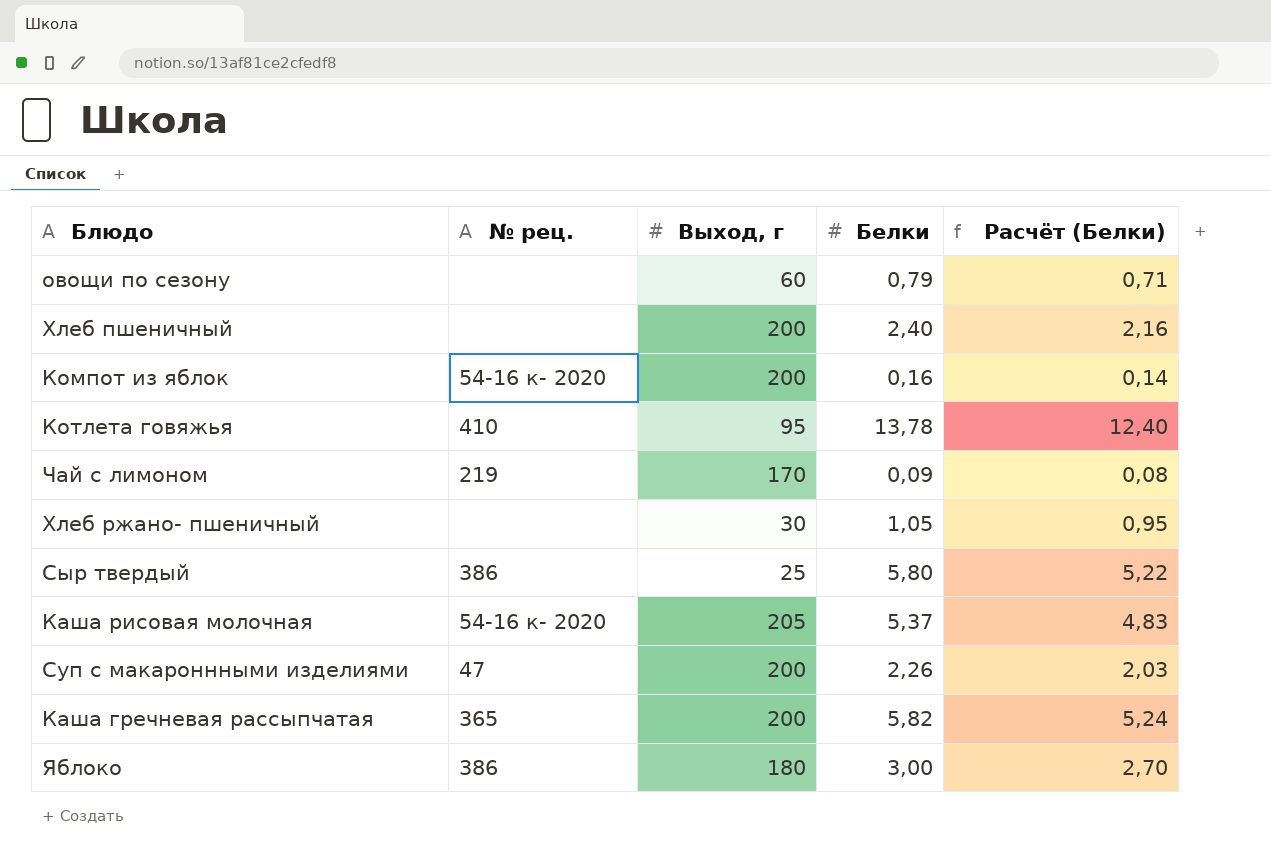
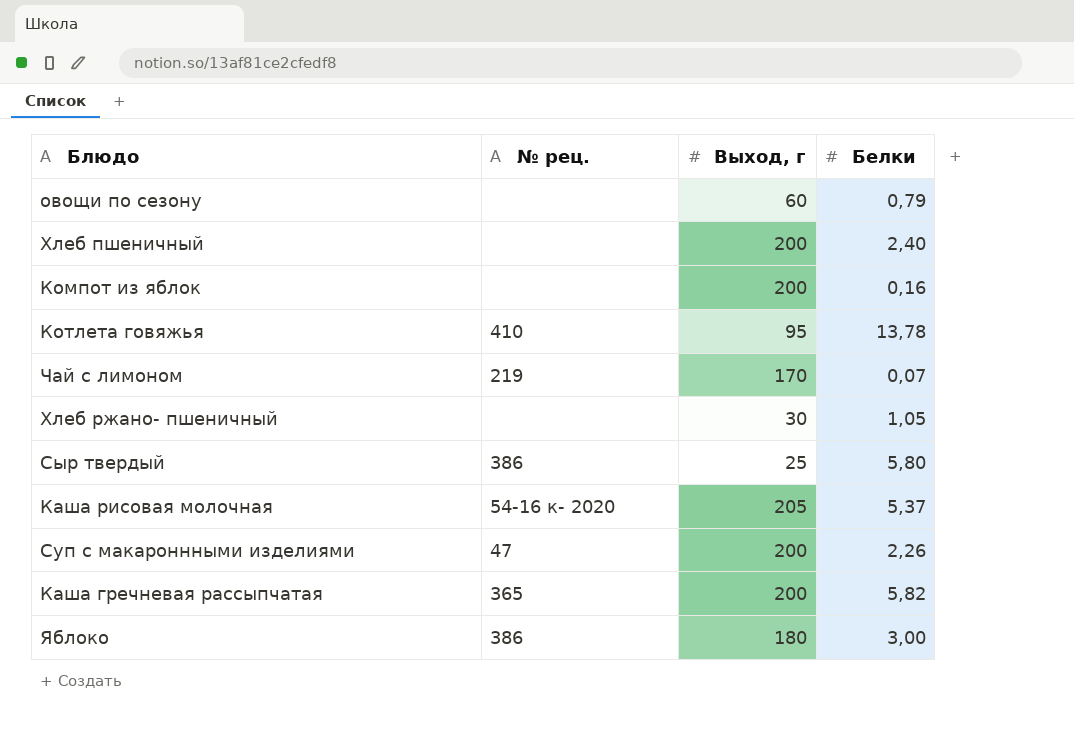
column Расчёт (Белки) | formula: [Белки] * 0,9 -> none
Компот из яблок | № рец.: 54-16 к- 2020 -> none
Чай с лимоном | Белки: 0,09 -> 0,07

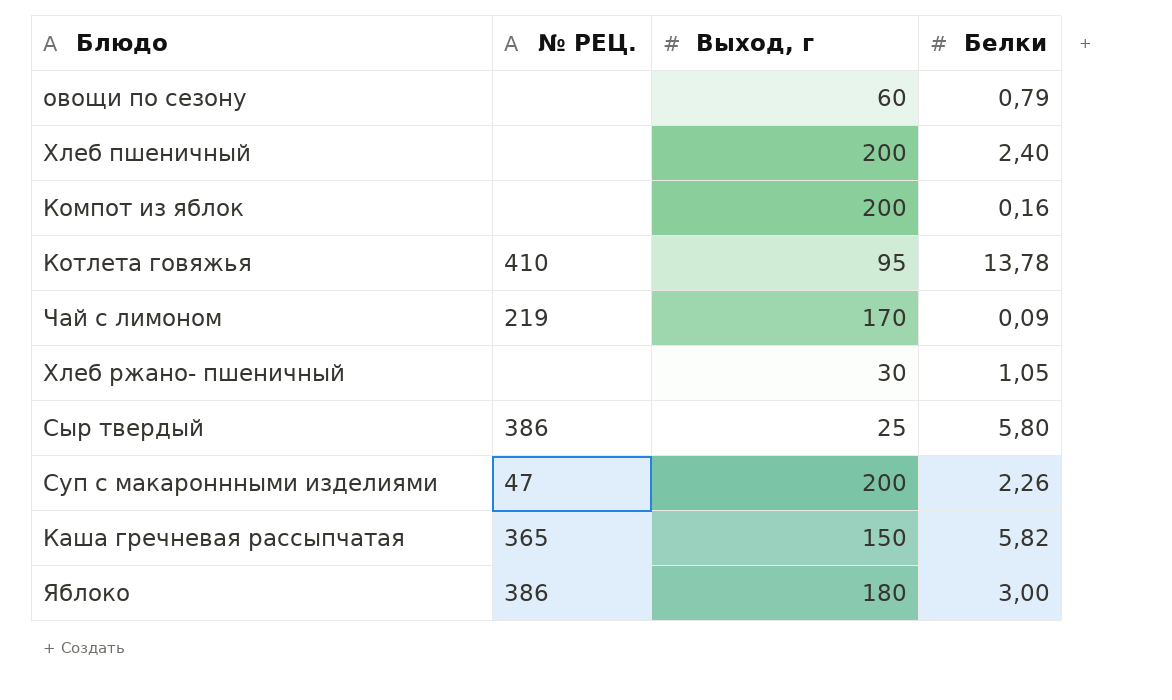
column name: № рец. -> № РЕЦ.
row Каша рисовая молочная: 54-16 к- 2020 | 205 | 5,37 -> none
Чай с лимоном | Белки: 0,07 -> 0,09
Каша гречневая рассыпчатая | Выход, г: 200 -> 150

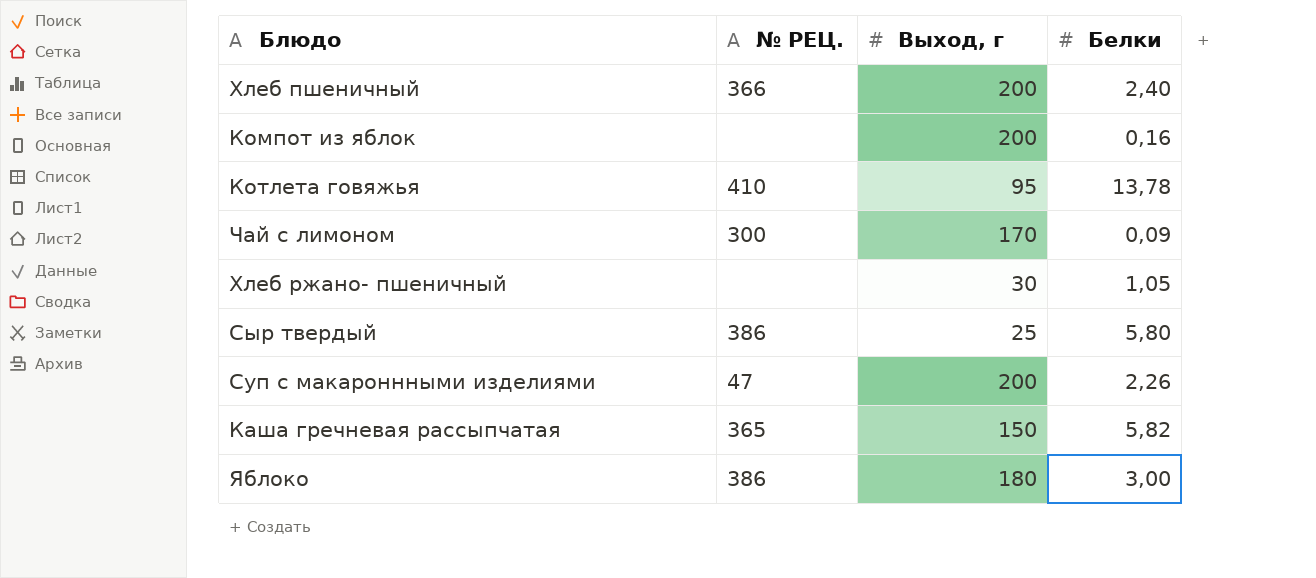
row овощи по сезону: none | 60 | 0,79 -> none
Хлеб пшеничный | № РЕЦ.: none -> 366
Чай с лимоном | № РЕЦ.: 219 -> 300

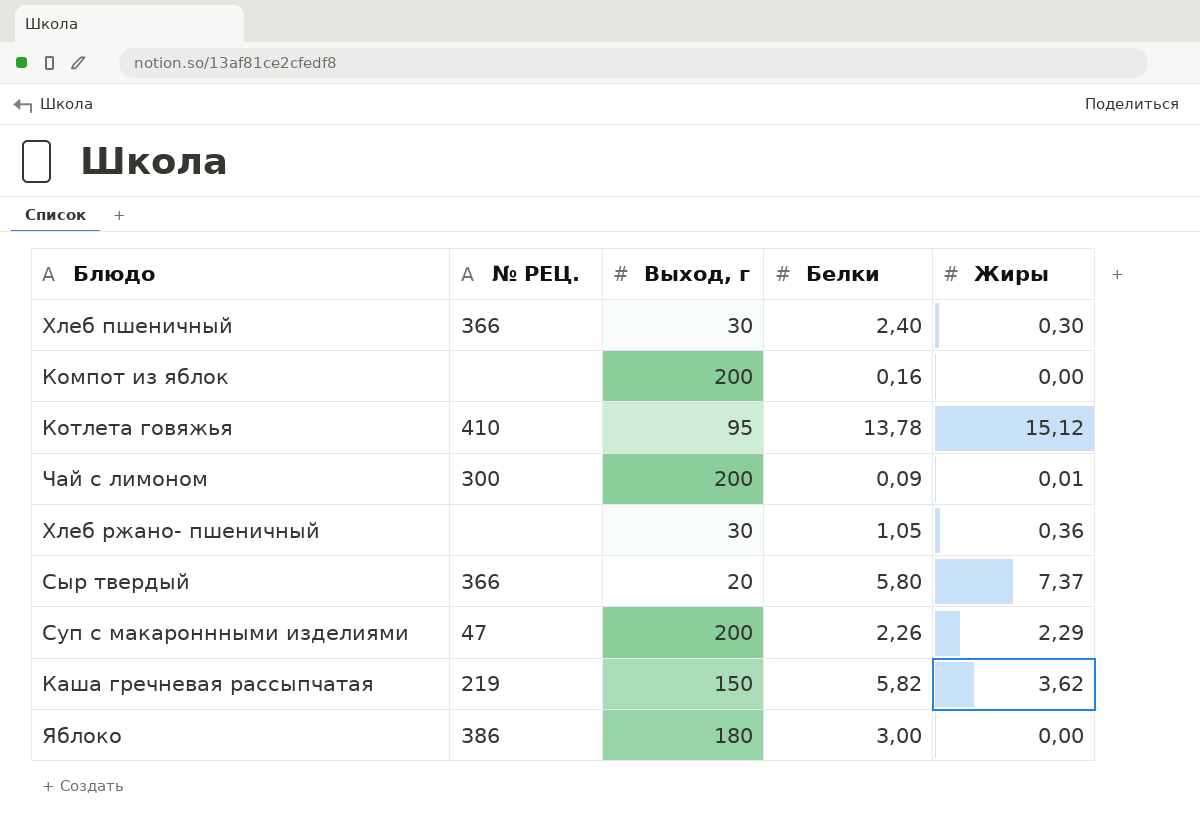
column Жиры | position: none -> 5
Хлеб пшеничный | Выход, г: 200 -> 30
Чай с лимоном | Выход, г: 170 -> 200
Сыр твердый | № РЕЦ.: 386 -> 366
Сыр твердый | Выход, г: 25 -> 20
Каша гречневая рассыпчатая | № РЕЦ.: 365 -> 219

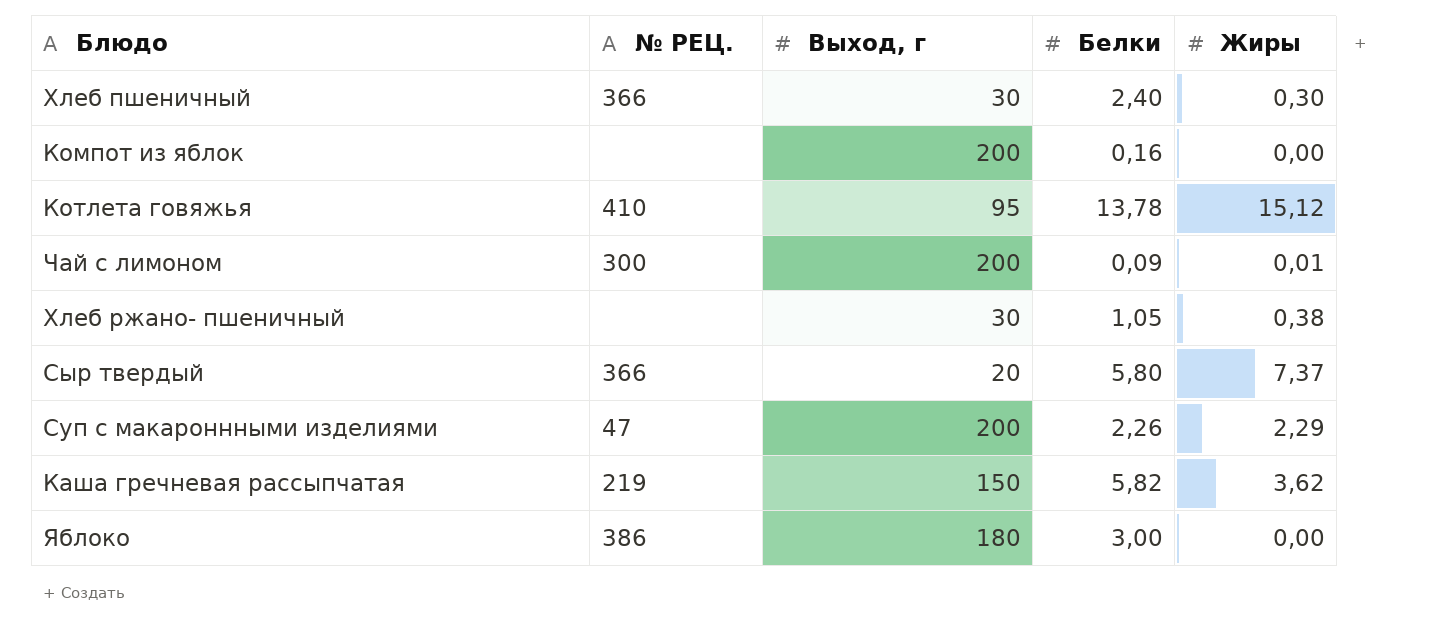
Хлеб ржано- пшеничный | Жиры: 0,36 -> 0,38

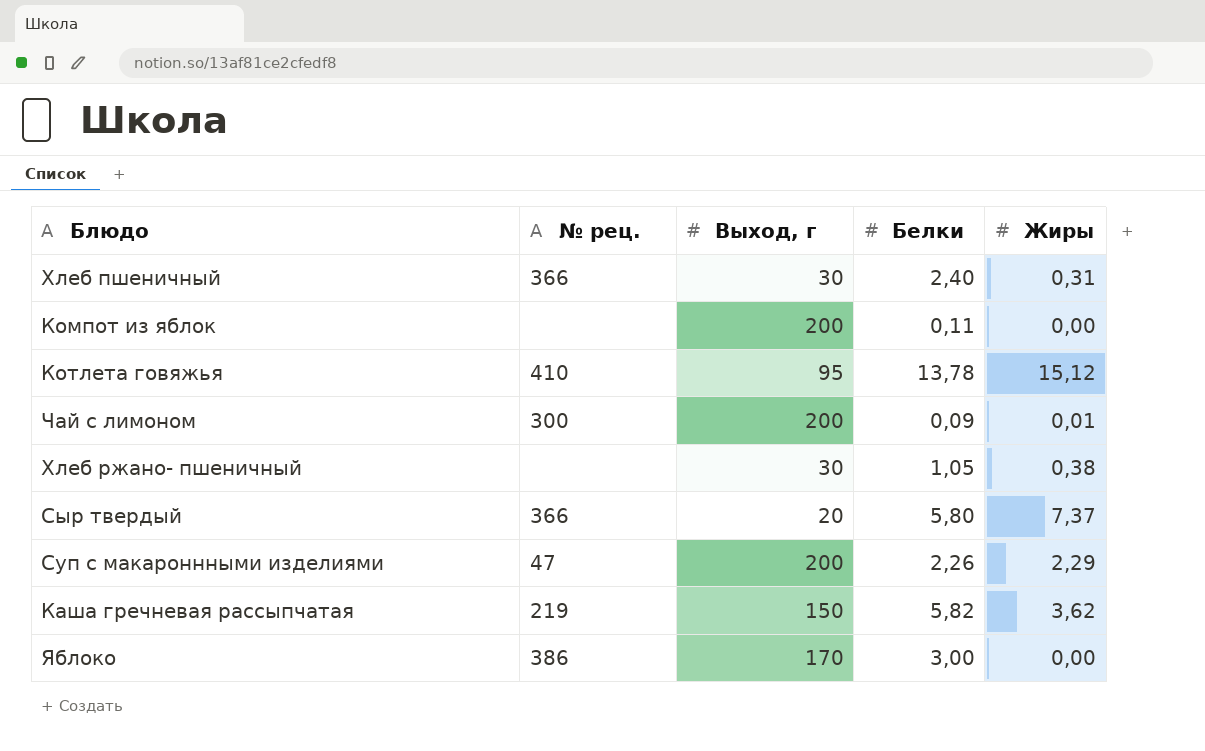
column name: № РЕЦ. -> № рец.
Хлеб пшеничный | Жиры: 0,30 -> 0,31
Компот из яблок | Белки: 0,16 -> 0,11
Яблоко | Выход, г: 180 -> 170

